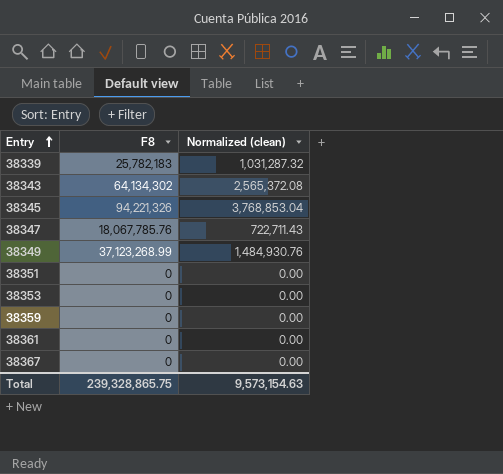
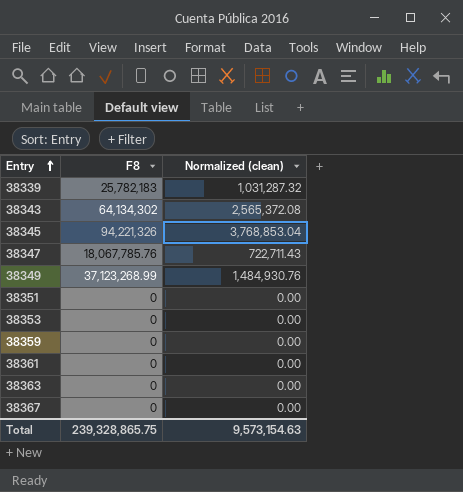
row 38363: none -> 0 | 0.00

